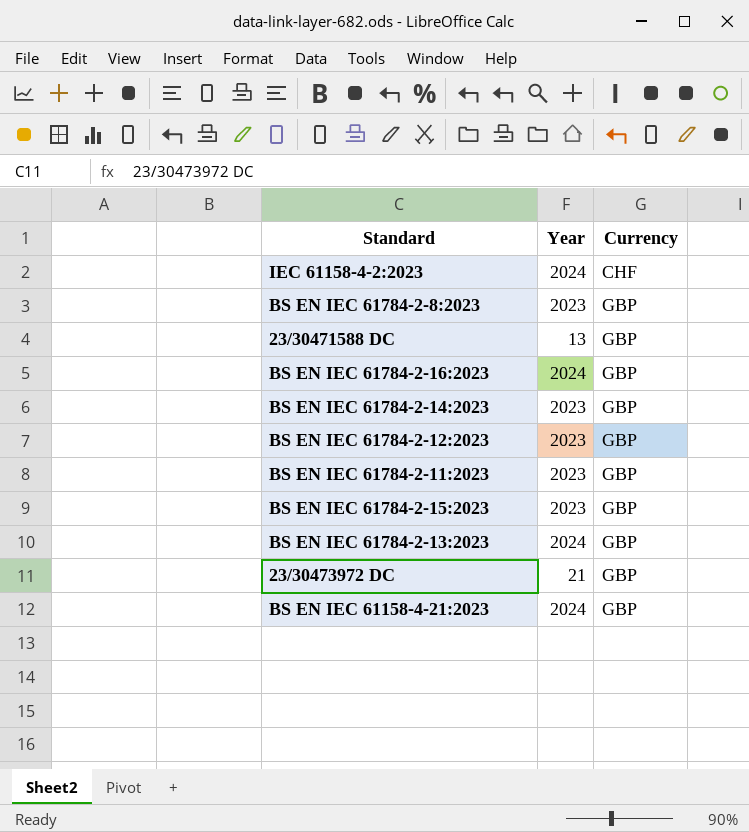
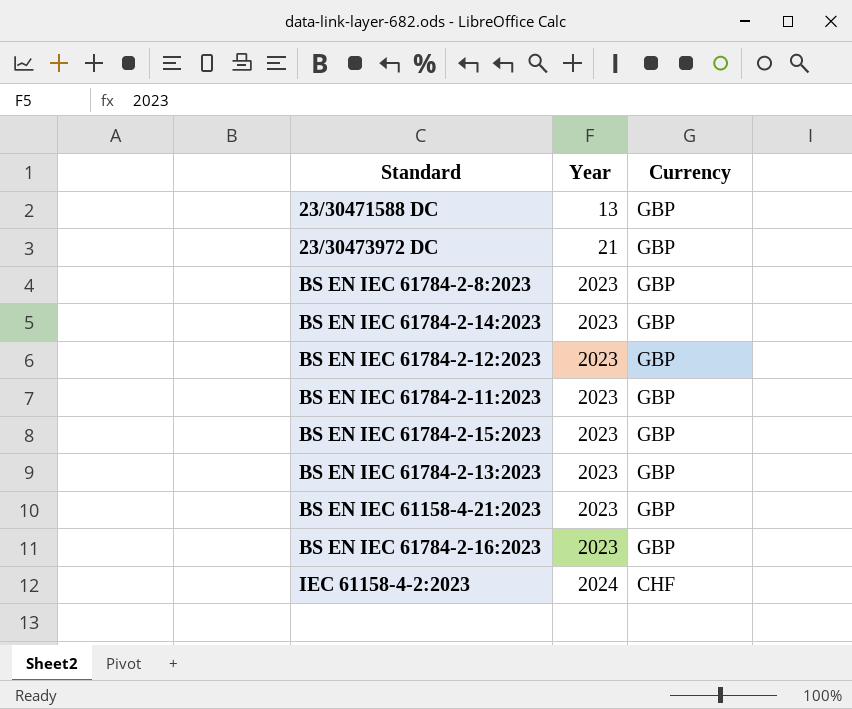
row order: Currency ascending -> Year ascending
BS EN IEC 61784-2-13:2023 | Year: 2024 -> 2023
BS EN IEC 61158-4-21:2023 | Year: 2024 -> 2023
BS EN IEC 61784-2-16:2023 | Year: 2024 -> 2023

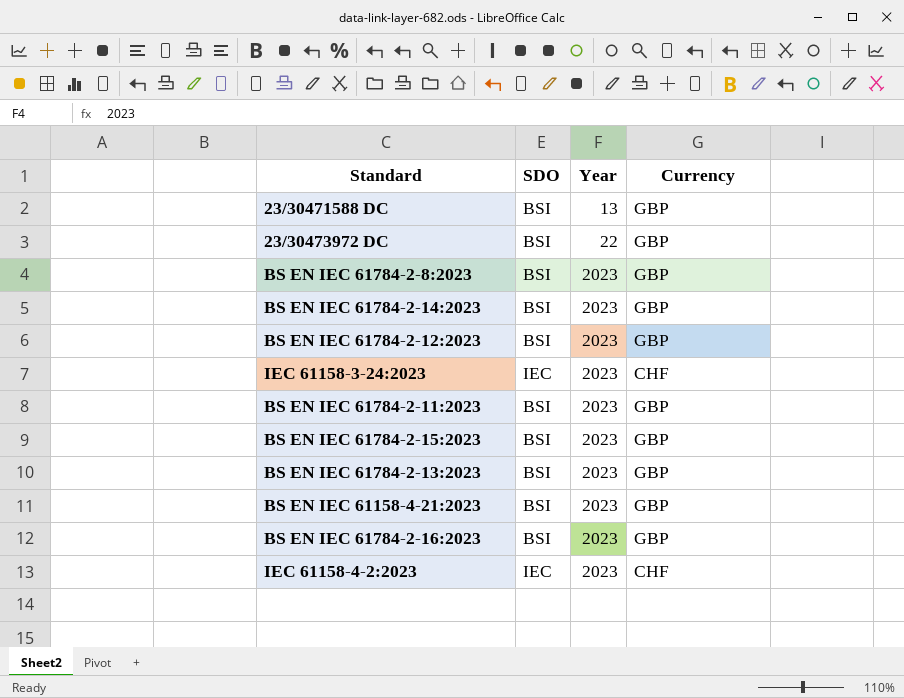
column SDO | position: none -> 2
23/30473972 DC | Year: 21 -> 22
row IEC 61158-3-24:2023: none -> IEC | 2023 | CHF
IEC 61158-4-2:2023 | Year: 2024 -> 2023

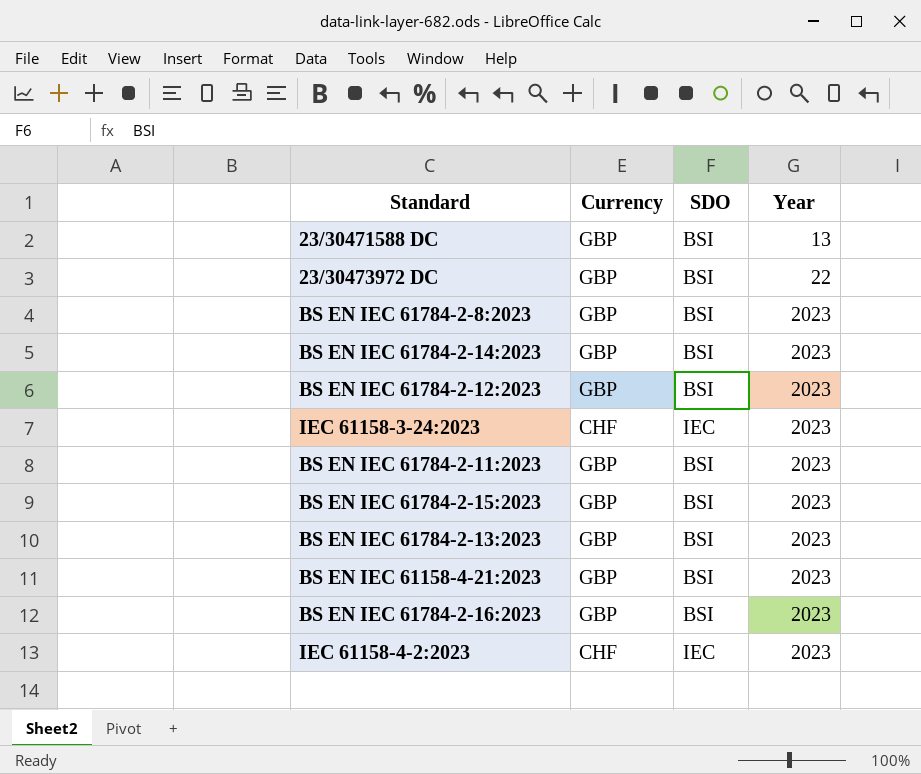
column Currency | position: 4 -> 2

